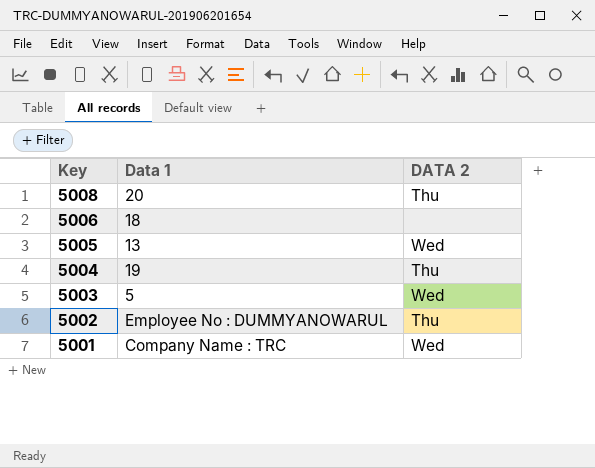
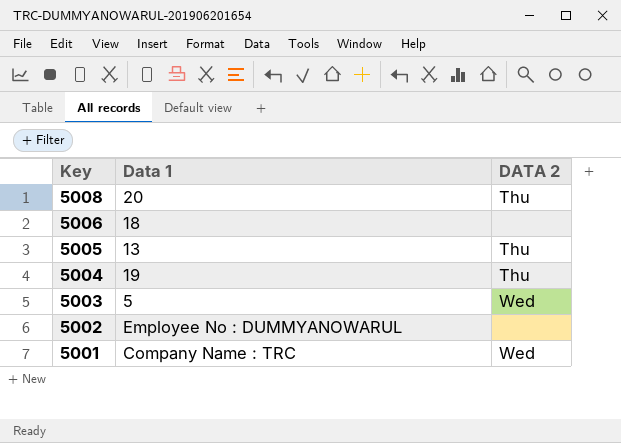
5005 | DATA 2: Wed -> Thu
5002 | DATA 2: Thu -> none

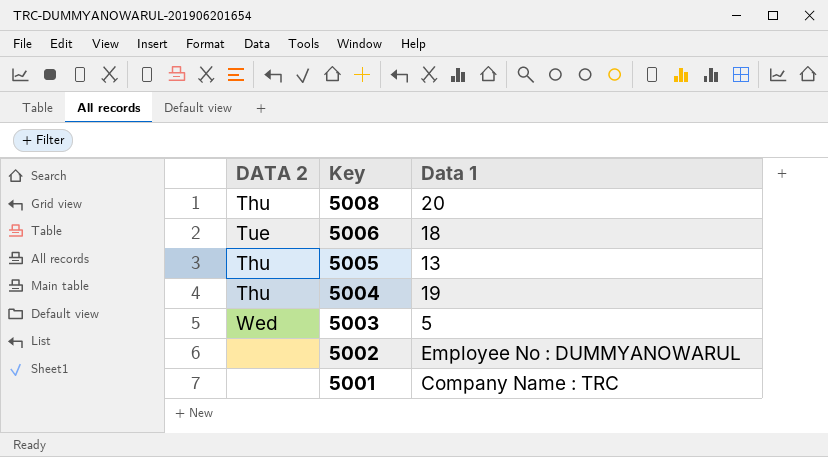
column DATA 2 | position: 3 -> 1
5006 | DATA 2: none -> Tue
5001 | DATA 2: Wed -> none

